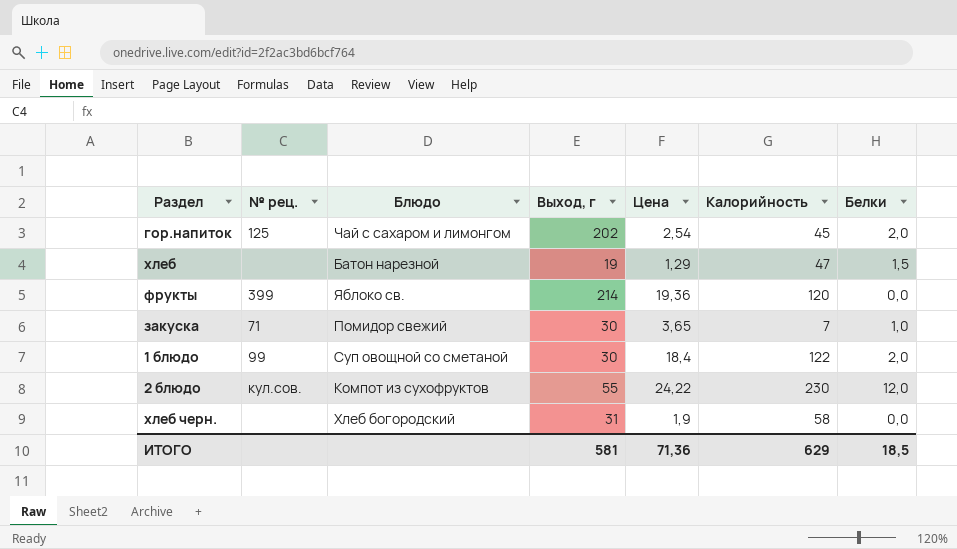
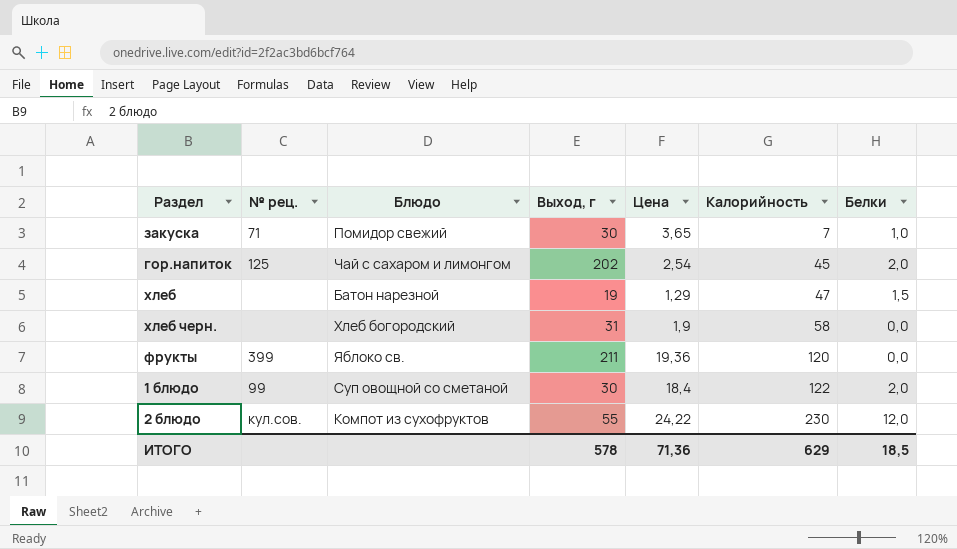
row order: none -> Калорийность ascending
фрукты | Выход, г: 214 -> 211
ИТОГО | Выход, г: 581 -> 578

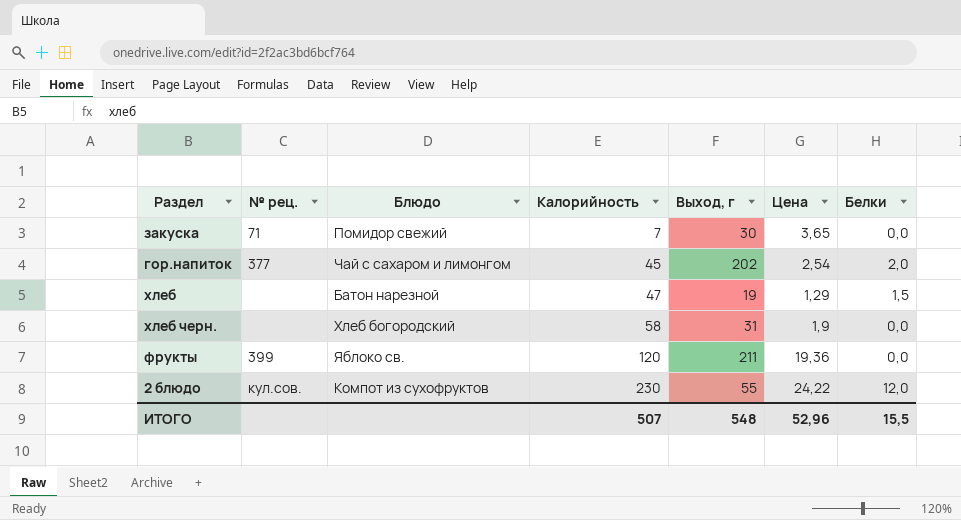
column Калорийность | position: 6 -> 4
row 1 блюдо: 99 | Суп овощной со сметаной | 30 | 18,4 | 122 | 2,0 -> none
закуска | Белки: 1,0 -> 0,0
гор.напиток | № рец.: 125 -> 377
ИТОГО | Калорийность: 629 -> 507
ИТОГО | Выход, г: 578 -> 548
ИТОГО | Цена: 71,36 -> 52,96
ИТОГО | Белки: 18,5 -> 15,5

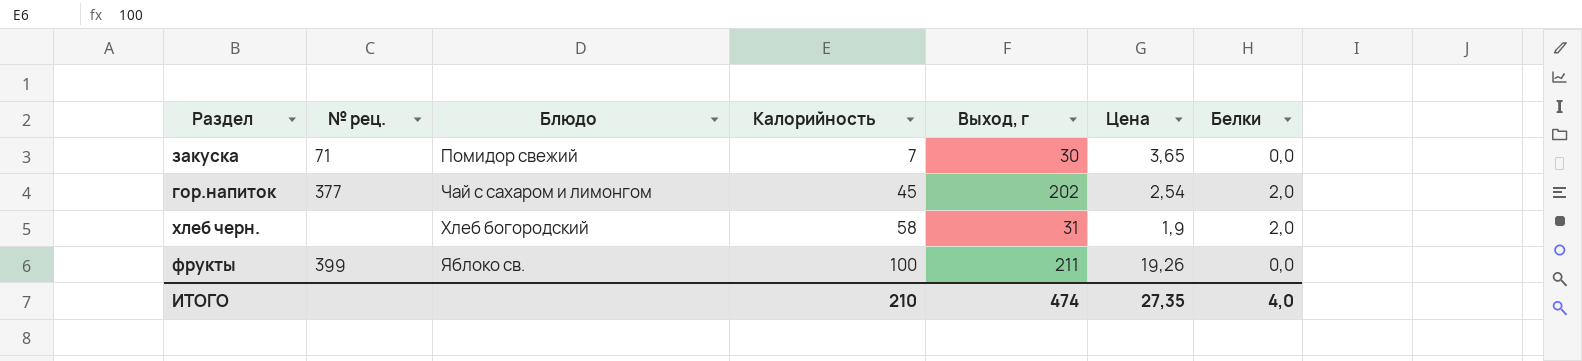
row хлеб: none | Батон нарезной | 47 | 19 | 1,29 | 1,5 -> none
row 2 блюдо: кул.сов. | Компот из сухофруктов | 230 | 55 | 24,22 | 12,0 -> none
хлеб черн. | Белки: 0,0 -> 2,0
фрукты | Калорийность: 120 -> 100
фрукты | Цена: 19,36 -> 19,26
ИТОГО | Калорийность: 507 -> 210
ИТОГО | Выход, г: 548 -> 474
ИТОГО | Цена: 52,96 -> 27,35
ИТОГО | Белки: 15,5 -> 4,0

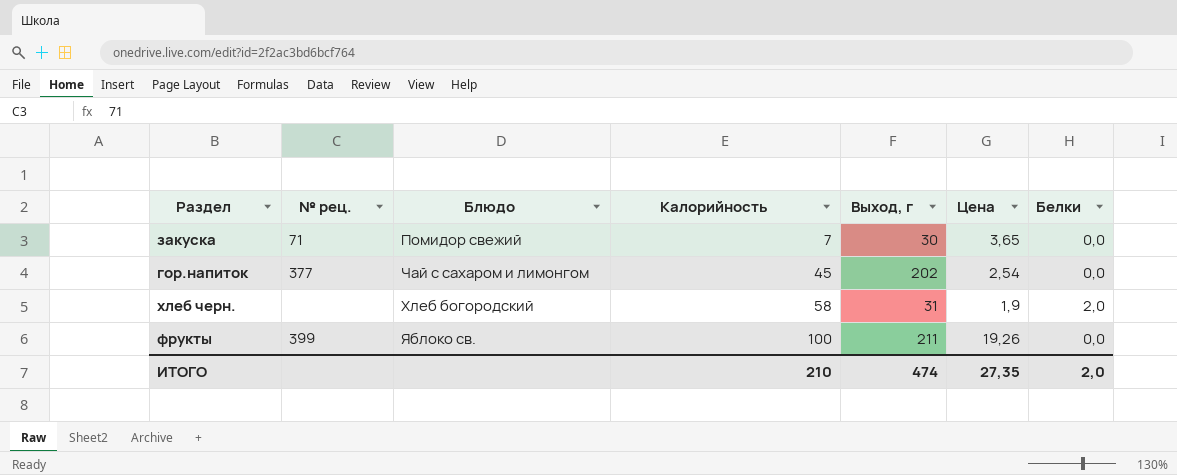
гор.напиток | Белки: 2,0 -> 0,0
ИТОГО | Белки: 4,0 -> 2,0

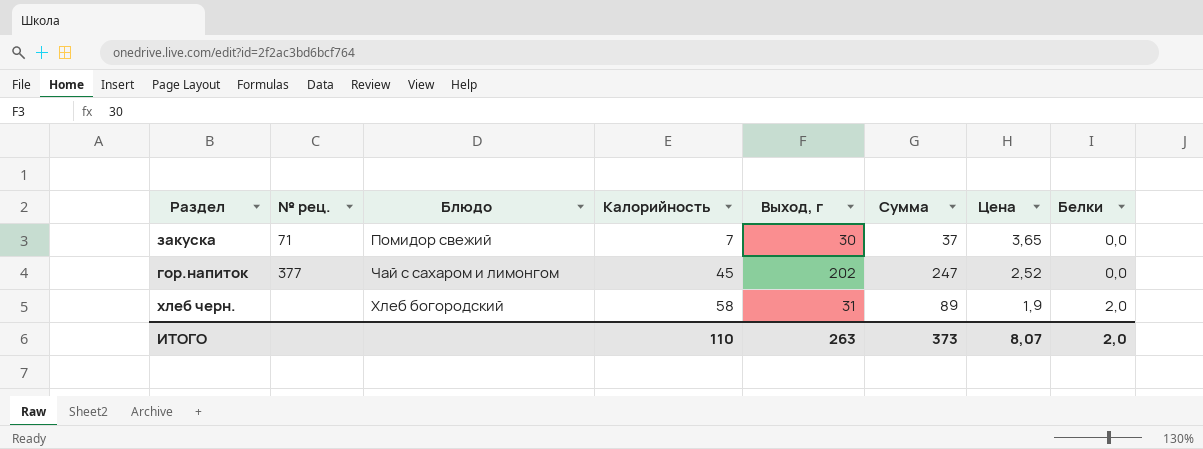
column Сумма | formula: none -> [Калорийность] + [Выход, г]
row фрукты: 399 | Яблоко св. | 100 | 211 | 19,26 | 0,0 -> none
гор.напиток | Цена: 2,54 -> 2,52
ИТОГО | Калорийность: 210 -> 110
ИТОГО | Выход, г: 474 -> 263
ИТОГО | Цена: 27,35 -> 8,07

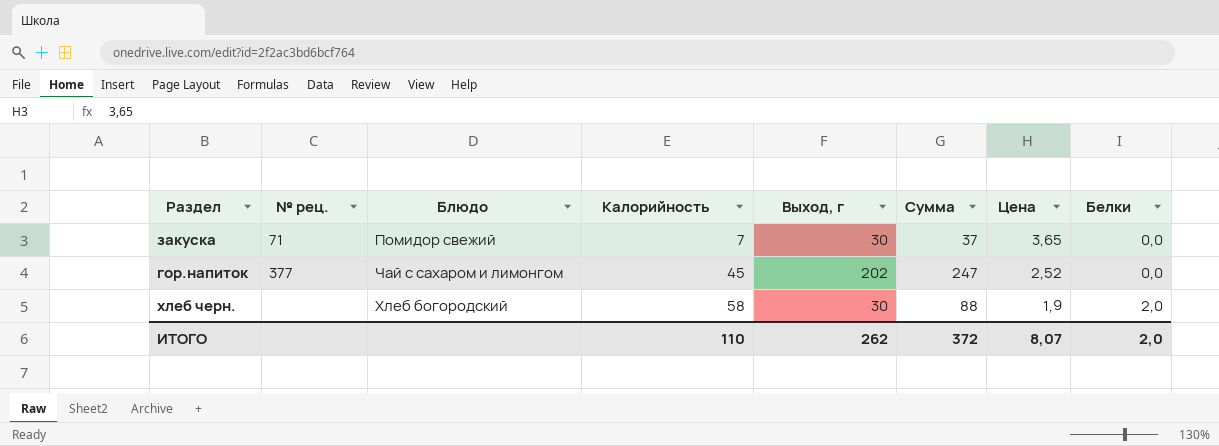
хлеб черн. | Выход, г: 31 -> 30
хлеб черн. | Сумма: 89 -> 88
ИТОГО | Выход, г: 263 -> 262
ИТОГО | Сумма: 373 -> 372

